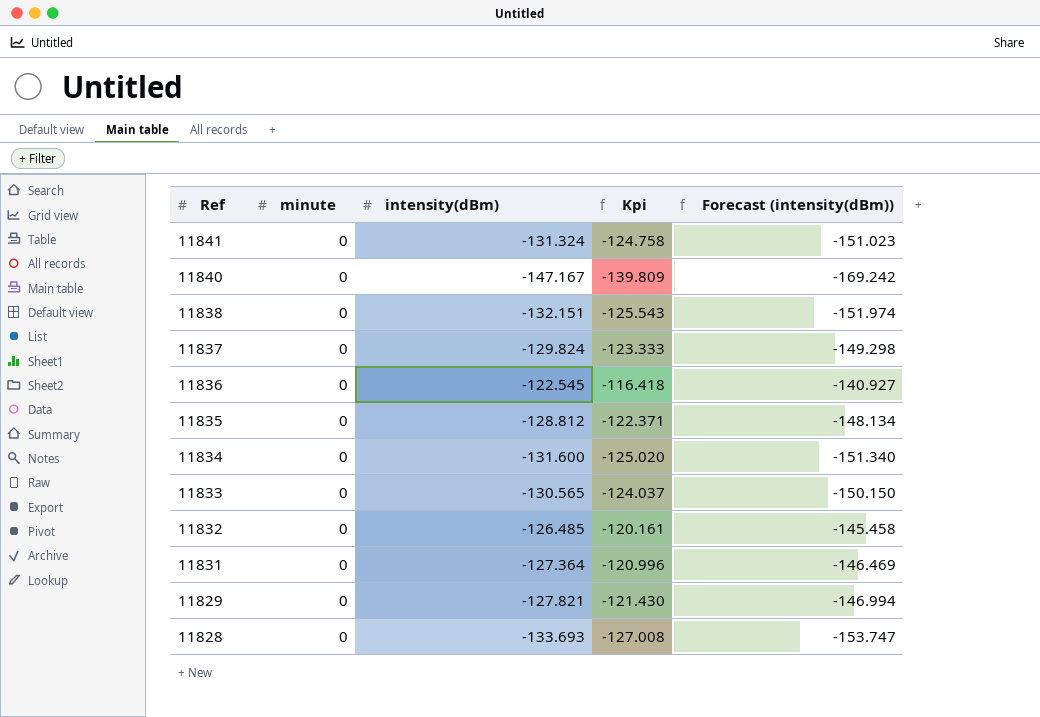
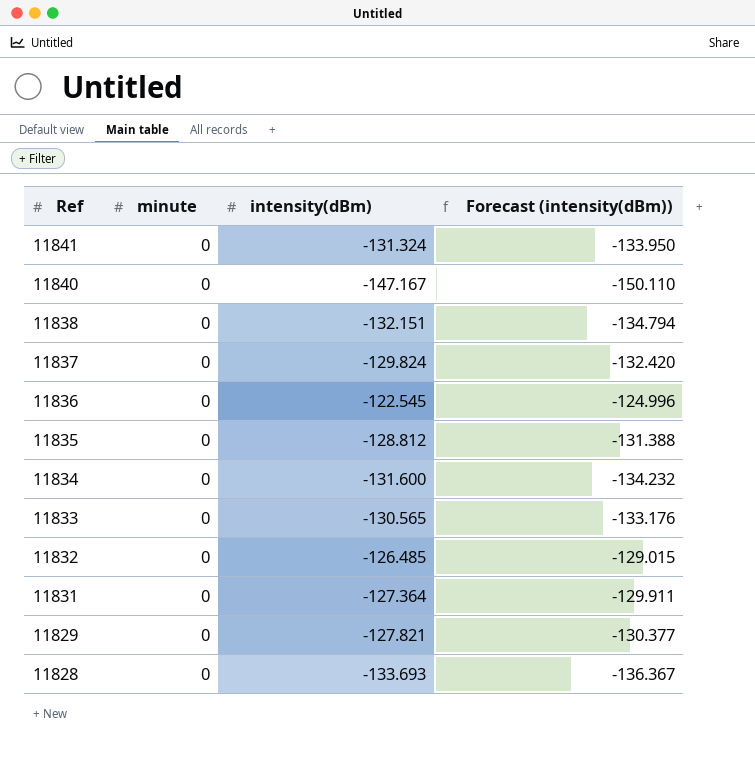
column Kpi | formula: [intensity(dBm)] * 0.95 -> none
column Forecast (intensity(dBm)) | formula: [intensity(dBm)] * 1.15 -> [intensity(dBm)] * 1.02

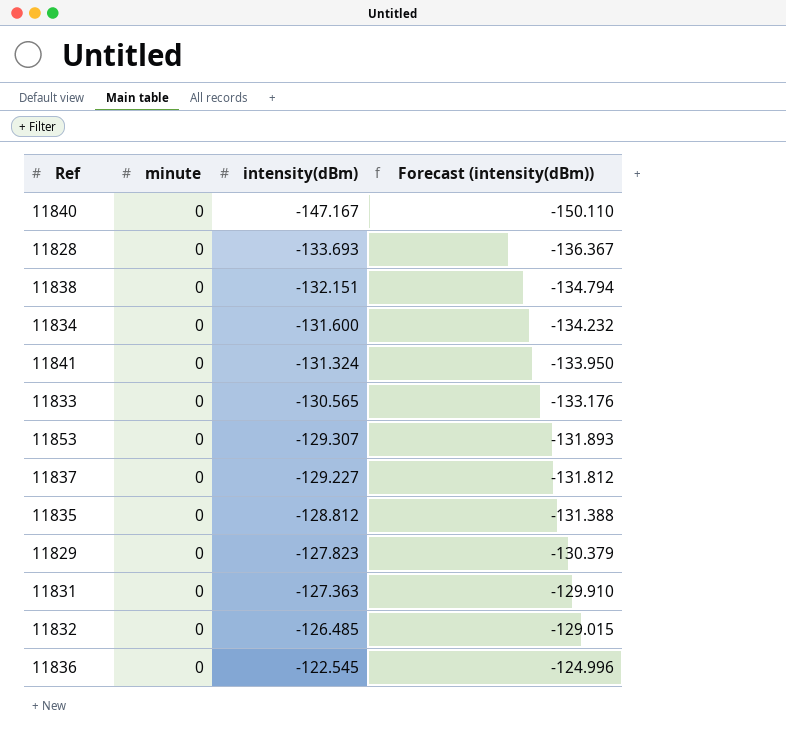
row order: Ref descending -> intensity(dBm) ascending
row 11853: none -> 0 | -129.307 | -131.893
11837 | intensity(dBm): -129.824 -> -129.227
11837 | Forecast (intensity(dBm)): -132.420 -> -131.812
11829 | intensity(dBm): -127.821 -> -127.823
11829 | Forecast (intensity(dBm)): -130.377 -> -130.379
11831 | intensity(dBm): -127.364 -> -127.363
11831 | Forecast (intensity(dBm)): -129.911 -> -129.910

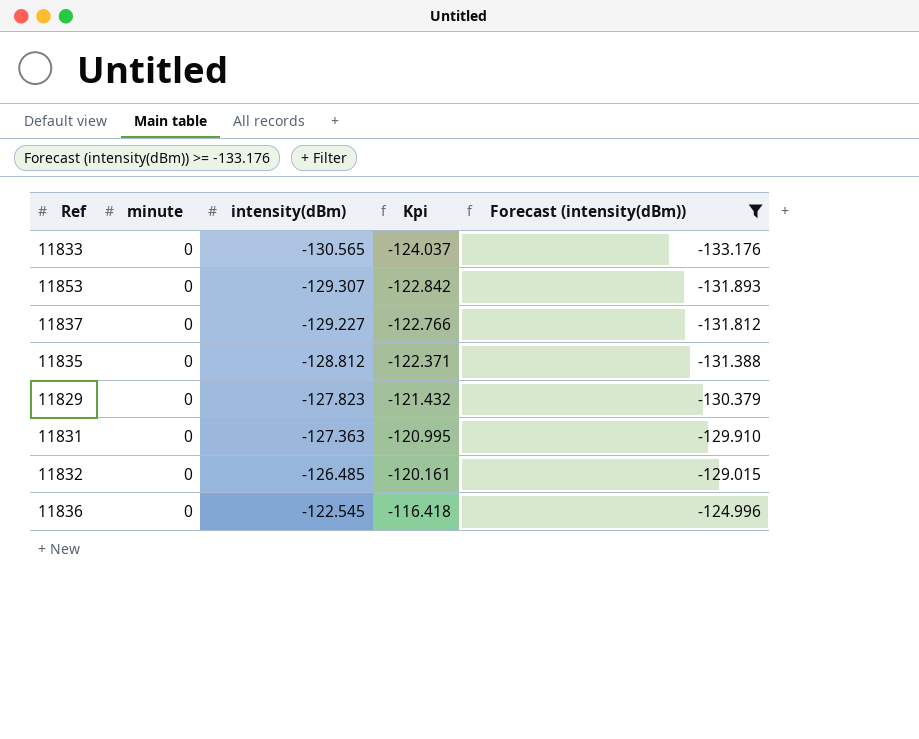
filter: none -> Forecast (intensity(dBm)) >= -133.176
column Kpi | formula: none -> [intensity(dBm)] * 0.95

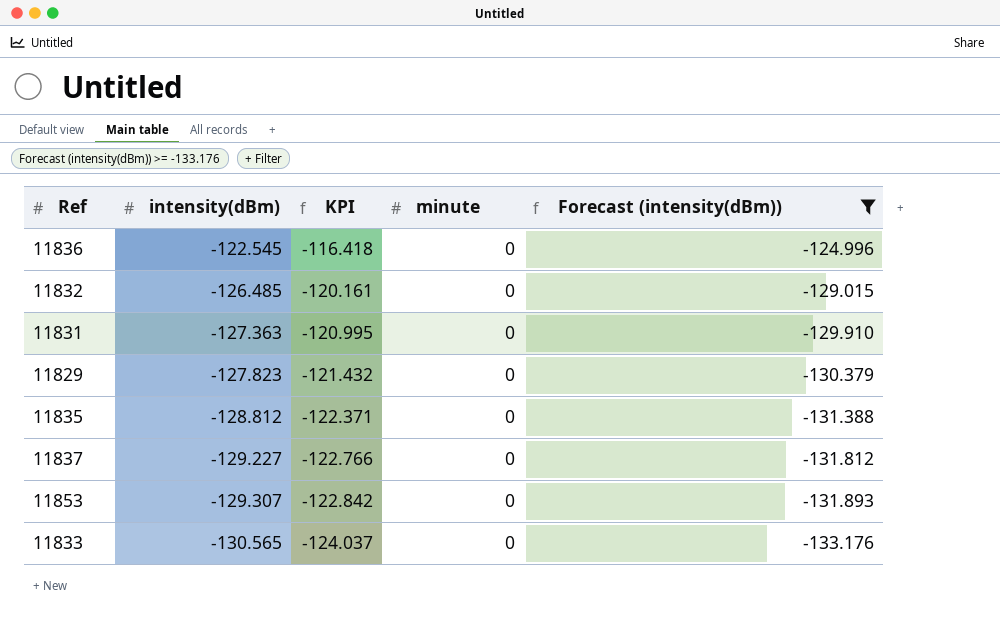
row order: intensity(dBm) ascending -> intensity(dBm) descending
column name: Kpi -> KPI
column minute | position: 2 -> 4

